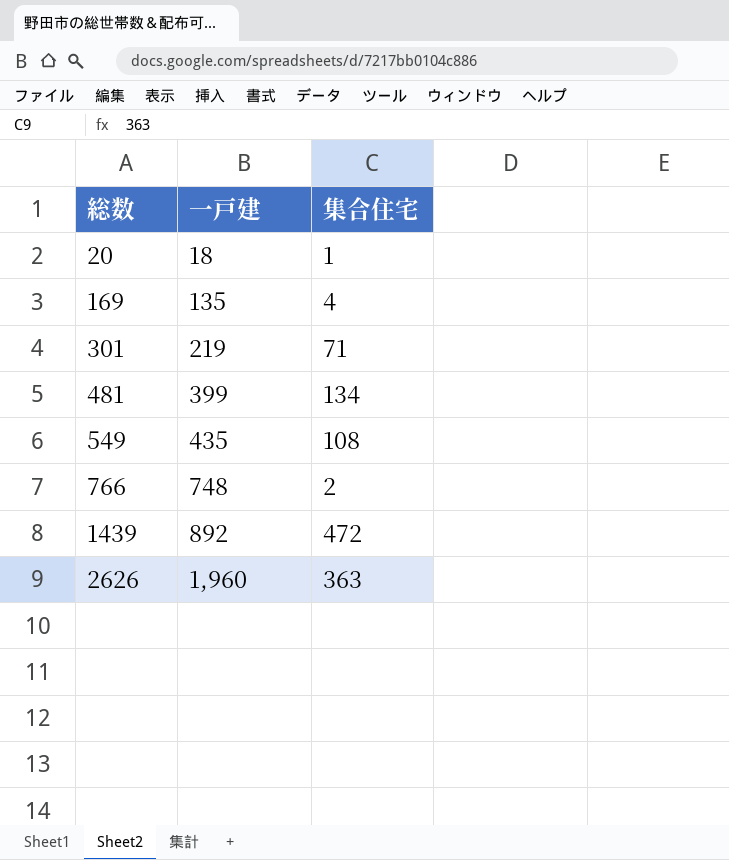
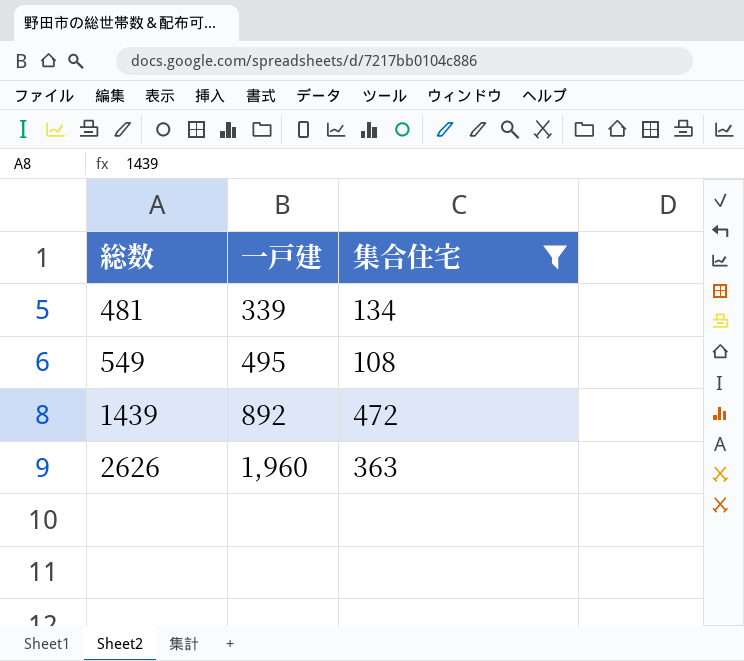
filter: none -> 集合住宅 >= 108
481 | 一戸建: 399 -> 339
549 | 一戸建: 435 -> 495

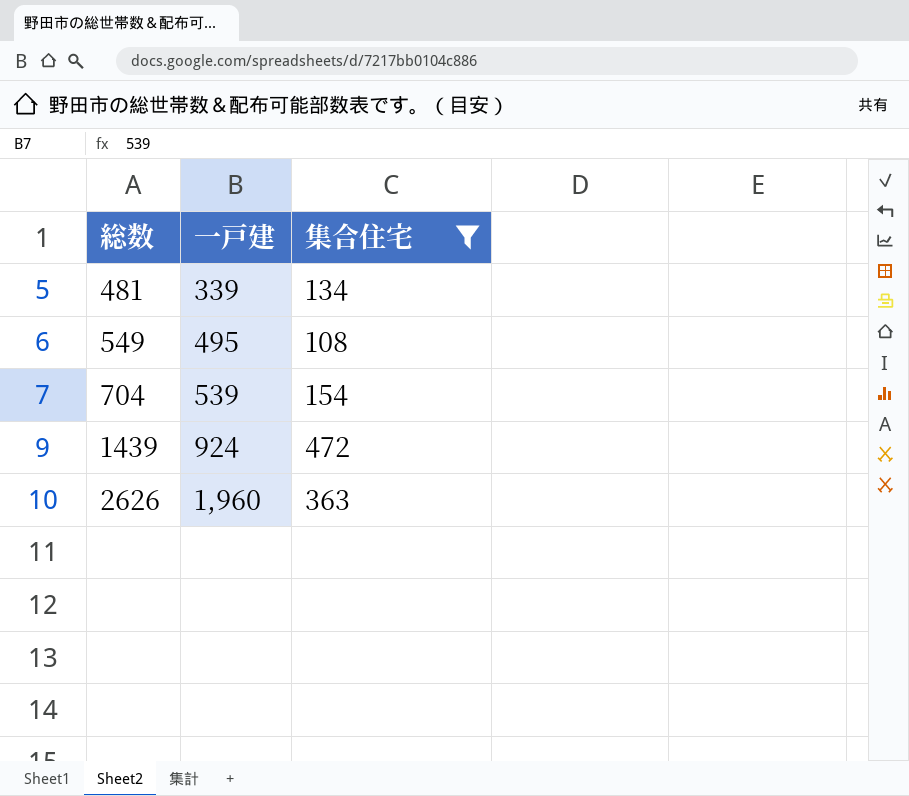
row 704: none -> 539 | 154
1439 | 一戸建: 892 -> 924

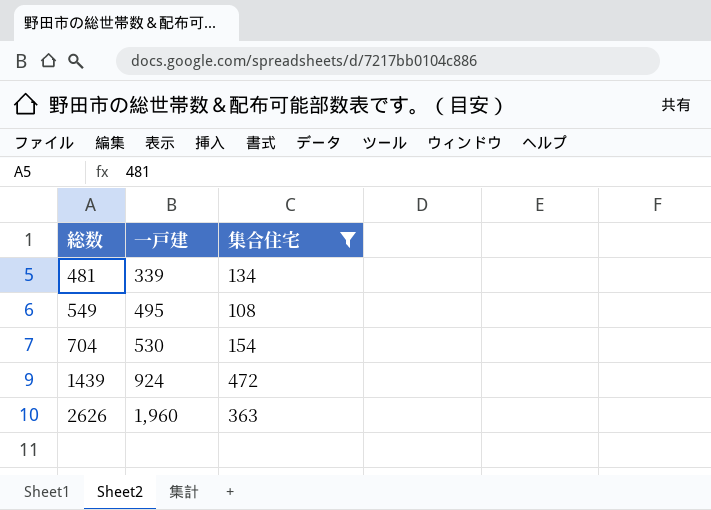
704 | 一戸建: 539 -> 530

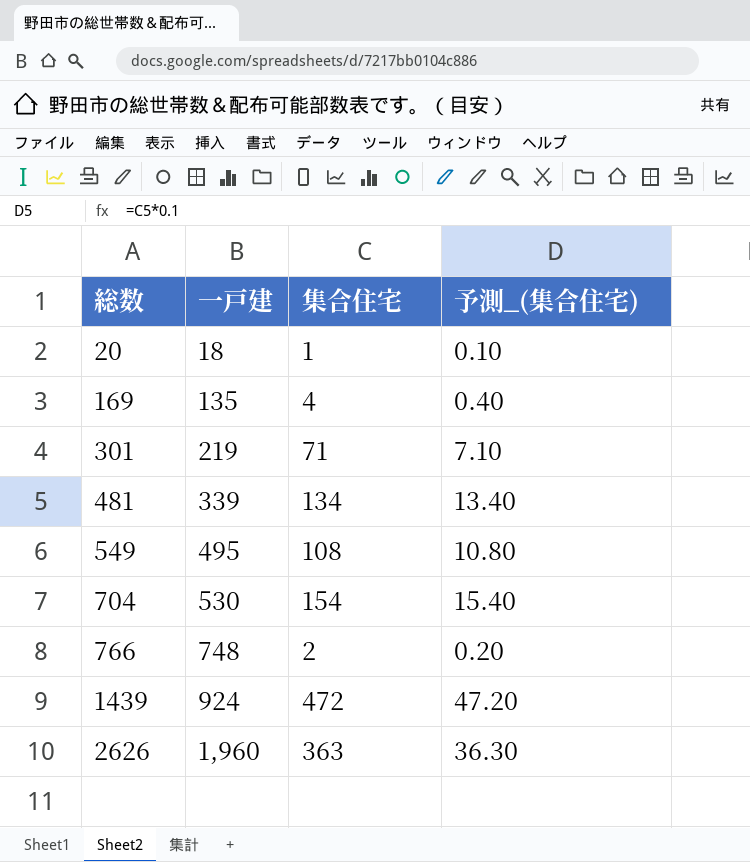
filter: 集合住宅 >= 108 -> none
column 予測_(集合住宅) | formula: none -> [集合住宅] * 0.1

